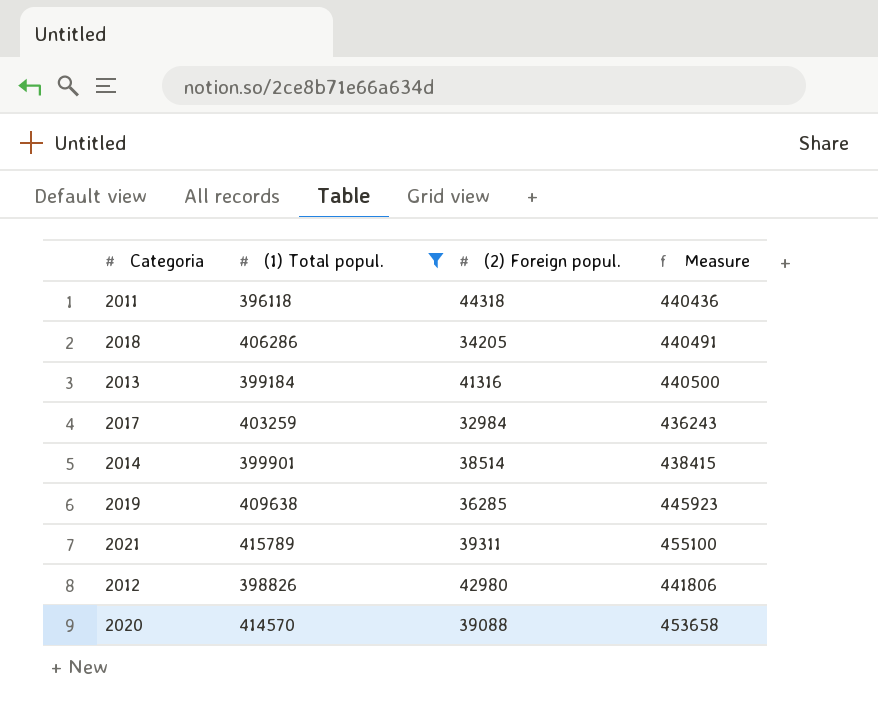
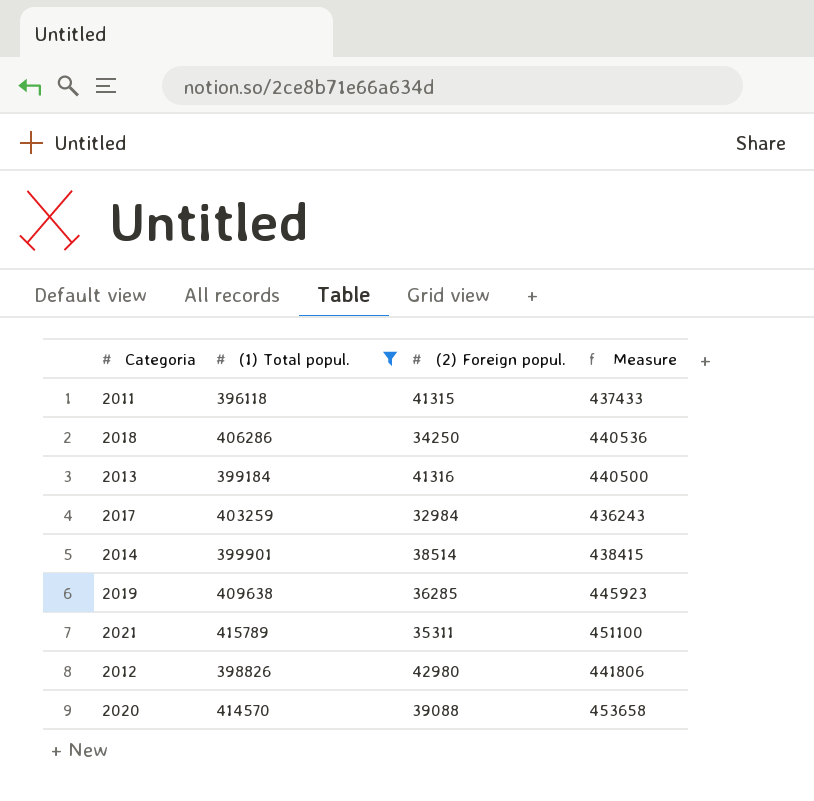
2011 | (2) Foreign popul.: 44318 -> 41315
2011 | Measure: 440436 -> 437433
2018 | (2) Foreign popul.: 34205 -> 34250
2018 | Measure: 440491 -> 440536
2021 | (2) Foreign popul.: 39311 -> 35311
2021 | Measure: 455100 -> 451100

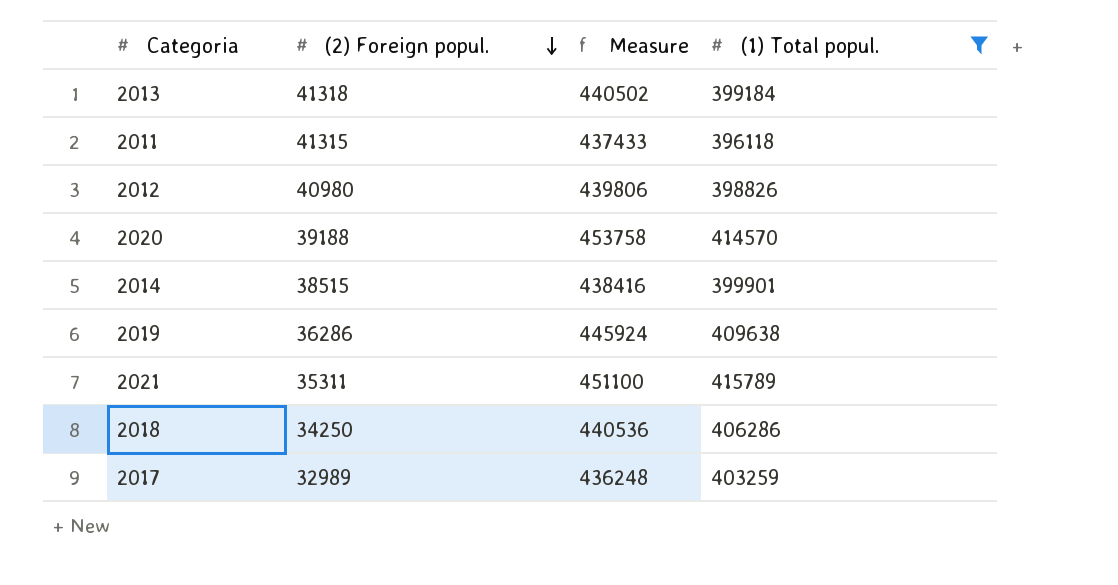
row order: none -> (2) Foreign popul. descending
column (1) Total popul. | position: 2 -> 4
2013 | (2) Foreign popul.: 41316 -> 41318
2013 | Measure: 440500 -> 440502
2012 | (2) Foreign popul.: 42980 -> 40980
2012 | Measure: 441806 -> 439806
2020 | (2) Foreign popul.: 39088 -> 39188
2020 | Measure: 453658 -> 453758
2014 | (2) Foreign popul.: 38514 -> 38515
2014 | Measure: 438415 -> 438416
2019 | (2) Foreign popul.: 36285 -> 36286
2019 | Measure: 445923 -> 445924
2017 | (2) Foreign popul.: 32984 -> 32989
2017 | Measure: 436243 -> 436248

